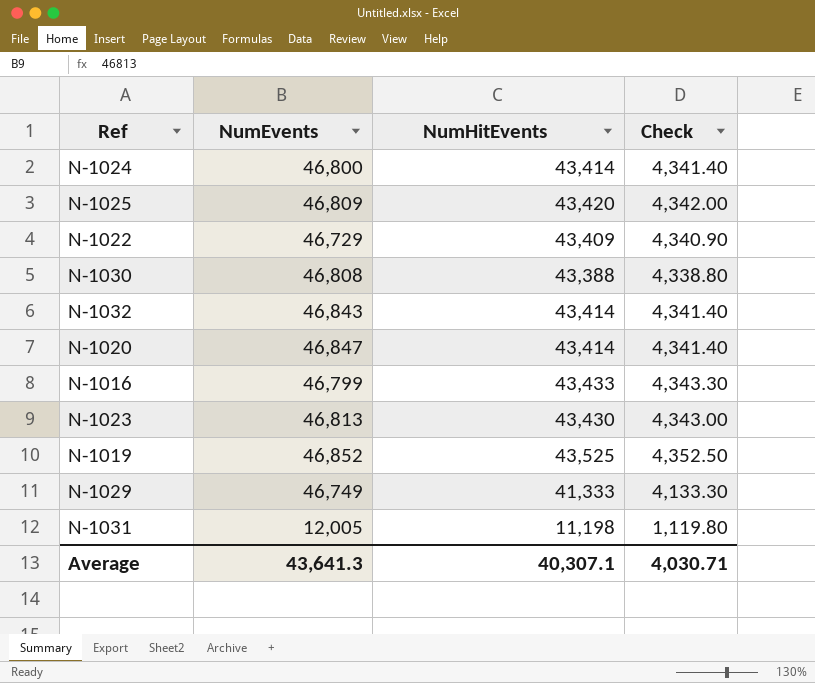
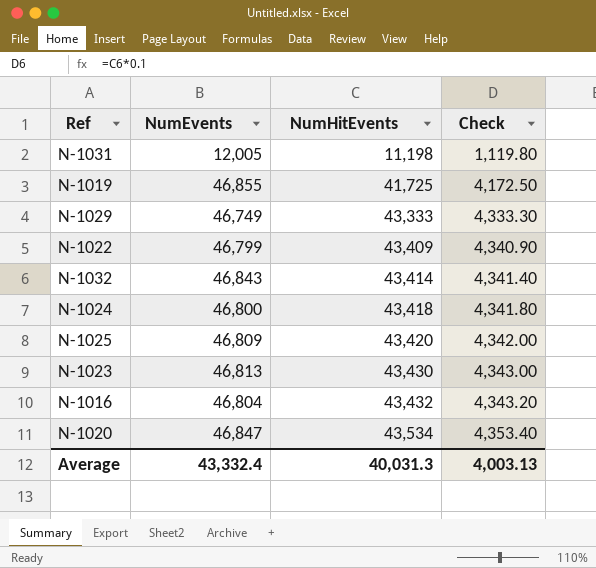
row order: none -> NumHitEvents ascending
row N-1030: 46,808 | 43,388 | 4,338.80 -> none
N-1019 | NumEvents: 46,852 -> 46,855
N-1019 | NumHitEvents: 43,525 -> 41,725
N-1019 | Check: 4,352.50 -> 4,172.50
N-1029 | NumHitEvents: 41,333 -> 43,333
N-1029 | Check: 4,133.30 -> 4,333.30
N-1022 | NumEvents: 46,729 -> 46,799
N-1024 | NumHitEvents: 43,414 -> 43,418
N-1024 | Check: 4,341.40 -> 4,341.80
N-1016 | NumEvents: 46,799 -> 46,804
N-1016 | NumHitEvents: 43,433 -> 43,432
N-1016 | Check: 4,343.30 -> 4,343.20
N-1020 | NumHitEvents: 43,414 -> 43,534
N-1020 | Check: 4,341.40 -> 4,353.40
Average | NumEvents: 43,641.3 -> 43,332.4
Average | NumHitEvents: 40,307.1 -> 40,031.3
Average | Check: 4,030.71 -> 4,003.13

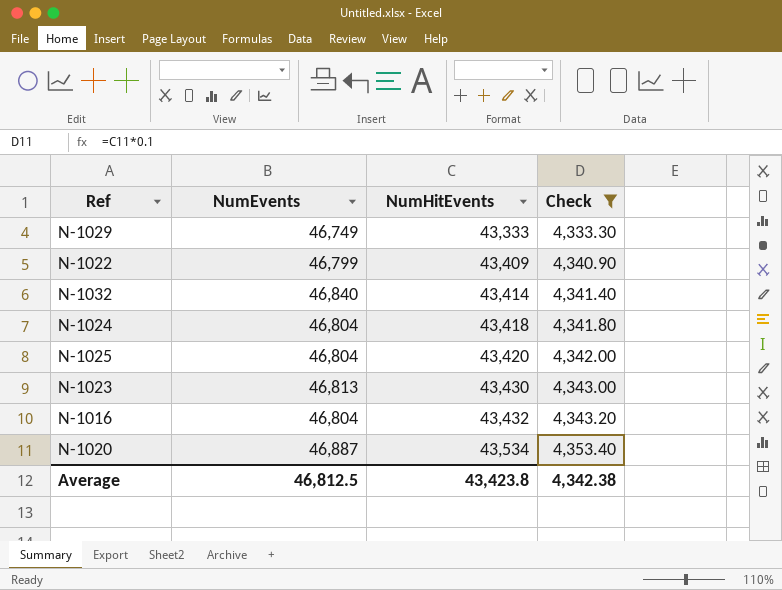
filter: none -> Check >= 4,333.30
N-1032 | NumEvents: 46,843 -> 46,840
N-1024 | NumEvents: 46,800 -> 46,804
N-1025 | NumEvents: 46,809 -> 46,804
N-1020 | NumEvents: 46,847 -> 46,887
Average | NumEvents: 43,332.4 -> 46,812.5
Average | NumHitEvents: 40,031.3 -> 43,423.8
Average | Check: 4,003.13 -> 4,342.38

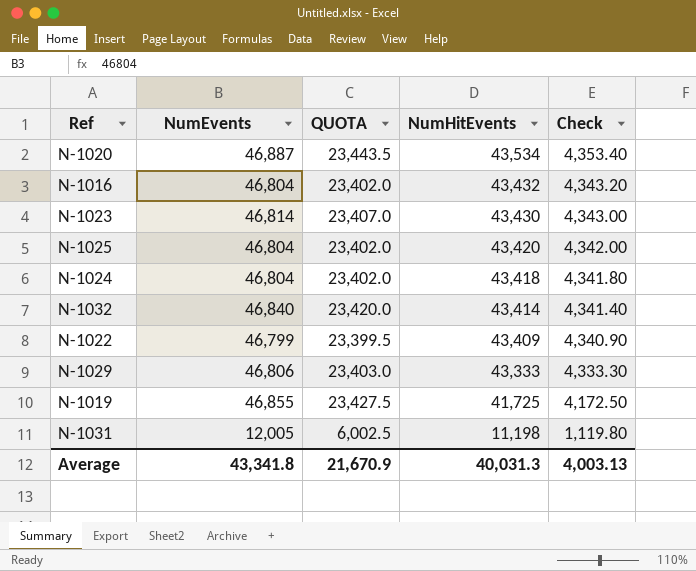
filter: Check >= 4,333.30 -> none
row order: NumHitEvents ascending -> NumHitEvents descending
column QUOTA | formula: none -> [NumEvents] * 0.5
N-1023 | NumEvents: 46,813 -> 46,814
N-1029 | NumEvents: 46,749 -> 46,806
Average | NumEvents: 46,812.5 -> 43,341.8
Average | NumHitEvents: 43,423.8 -> 40,031.3
Average | Check: 4,342.38 -> 4,003.13

